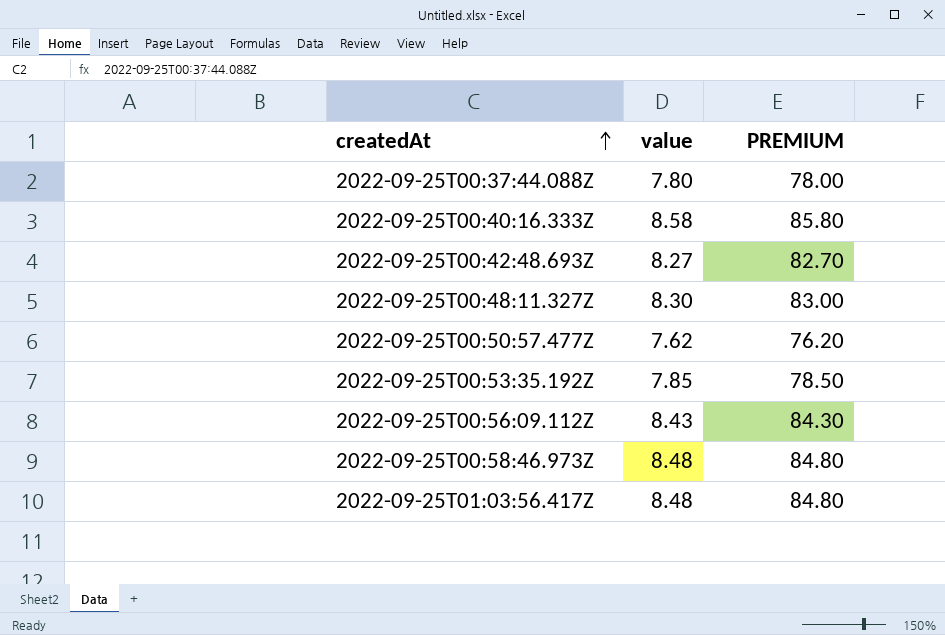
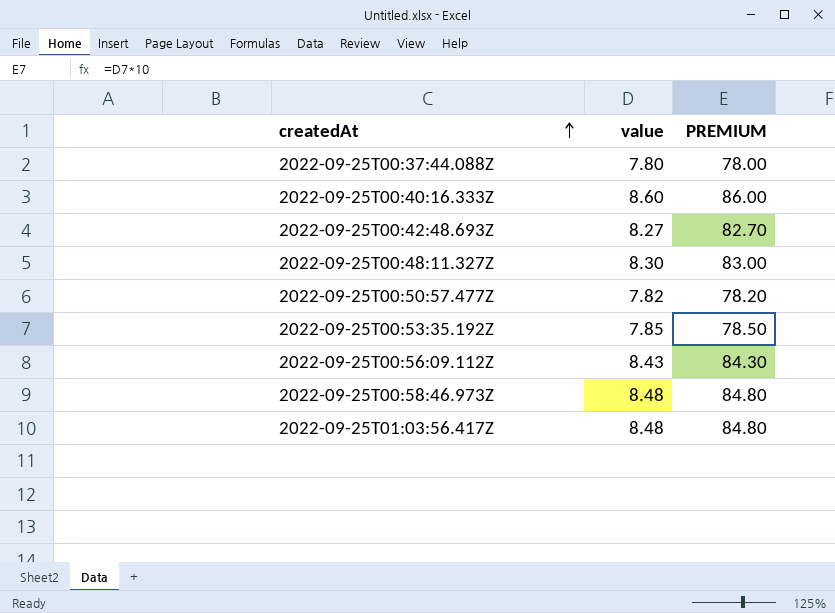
2022-09-25T00:40:16.333Z | value: 8.58 -> 8.60
2022-09-25T00:40:16.333Z | PREMIUM: 85.80 -> 86.00
2022-09-25T00:50:57.477Z | value: 7.62 -> 7.82
2022-09-25T00:50:57.477Z | PREMIUM: 76.20 -> 78.20

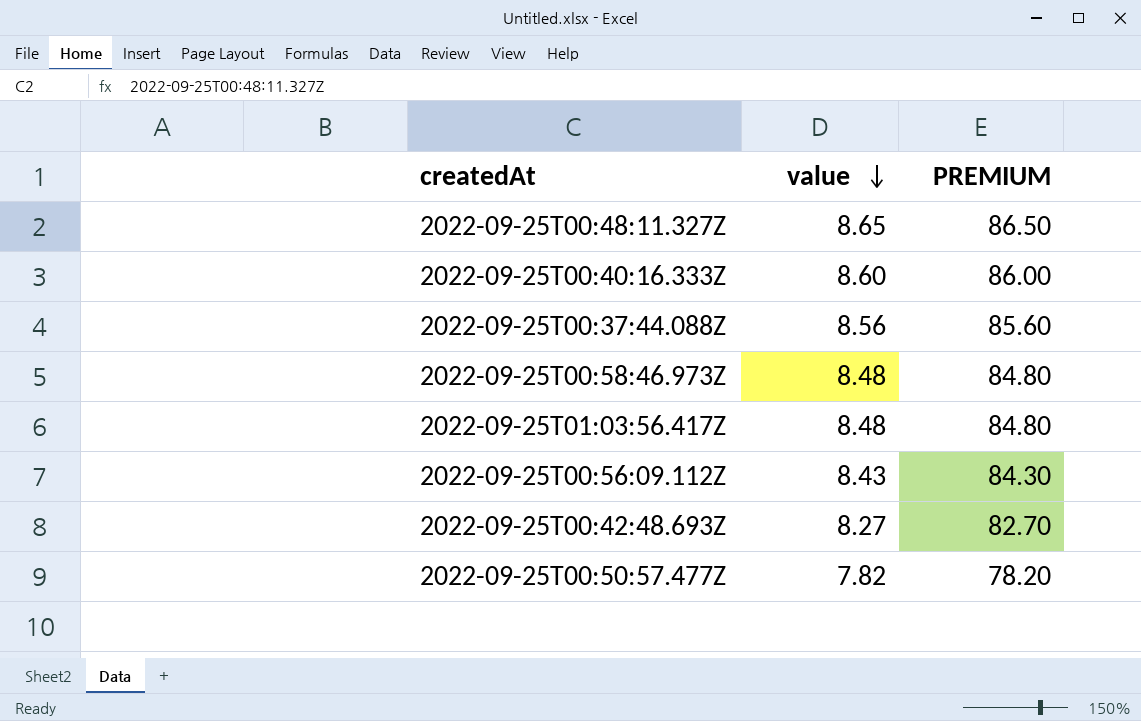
row order: createdAt ascending -> value descending
row 2022-09-25T00:53:35.192Z: 7.85 | 78.50 -> none
2022-09-25T00:48:11.327Z | value: 8.30 -> 8.65
2022-09-25T00:48:11.327Z | PREMIUM: 83.00 -> 86.50
2022-09-25T00:37:44.088Z | value: 7.80 -> 8.56
2022-09-25T00:37:44.088Z | PREMIUM: 78.00 -> 85.60

